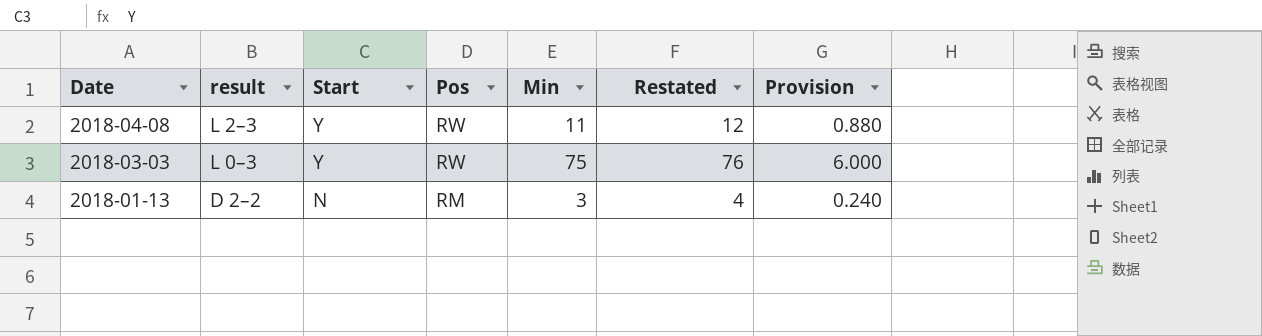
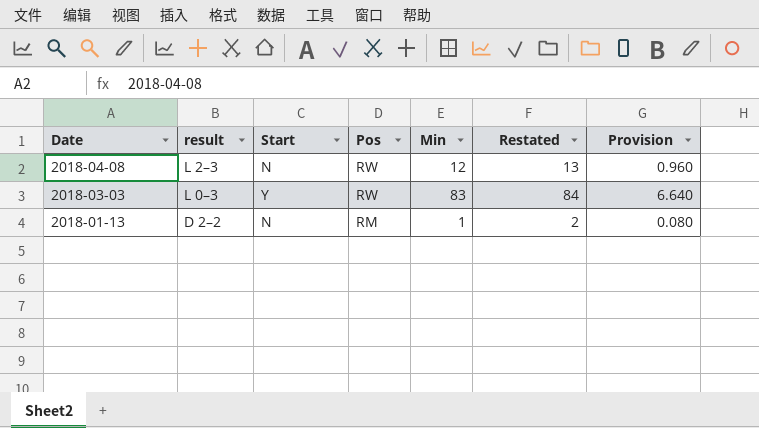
2018-04-08 | Start: Y -> N
2018-04-08 | Min: 11 -> 12
2018-04-08 | Restated: 12 -> 13
2018-04-08 | Provision: 0.880 -> 0.960
2018-03-03 | Min: 75 -> 83
2018-03-03 | Restated: 76 -> 84
2018-03-03 | Provision: 6.000 -> 6.640
2018-01-13 | Min: 3 -> 1
2018-01-13 | Restated: 4 -> 2
2018-01-13 | Provision: 0.240 -> 0.080

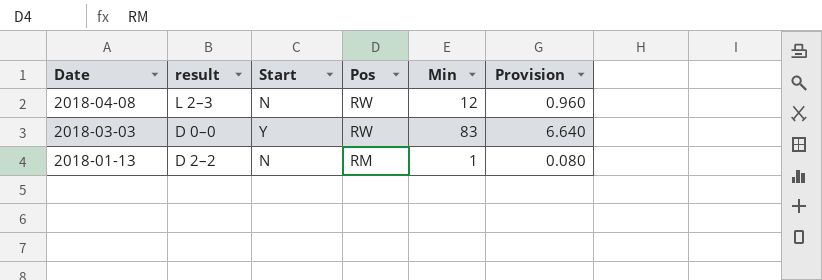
column Restated | formula: [Min] + 1 -> none
2018-03-03 | result: L 0–3 -> D 0–0

